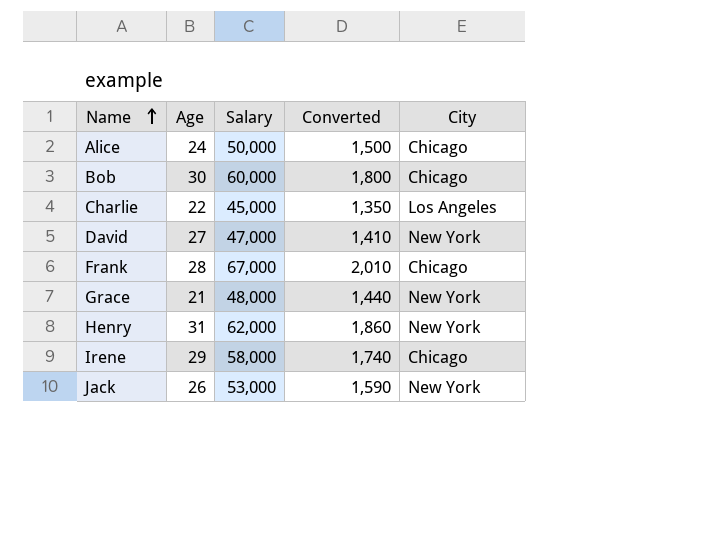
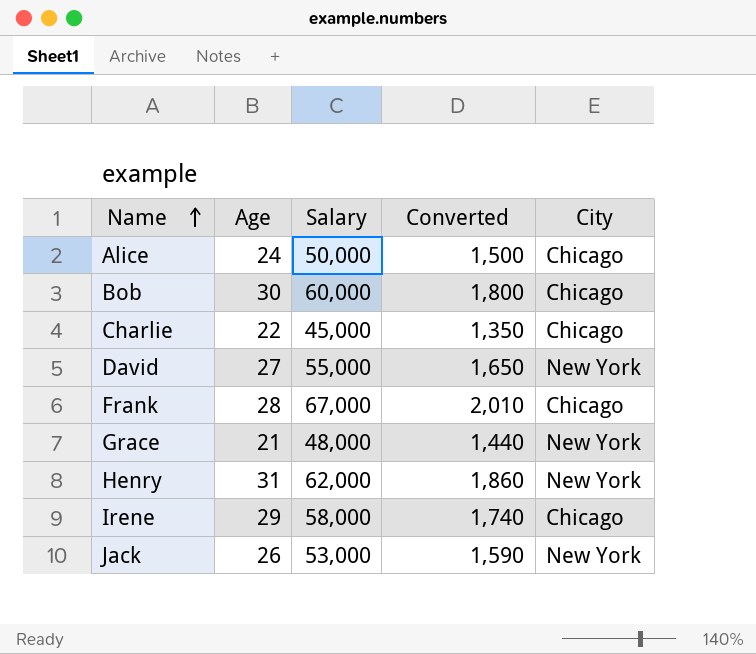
Charlie | City: Los Angeles -> Chicago
David | Salary: 47,000 -> 55,000
David | Converted: 1,410 -> 1,650

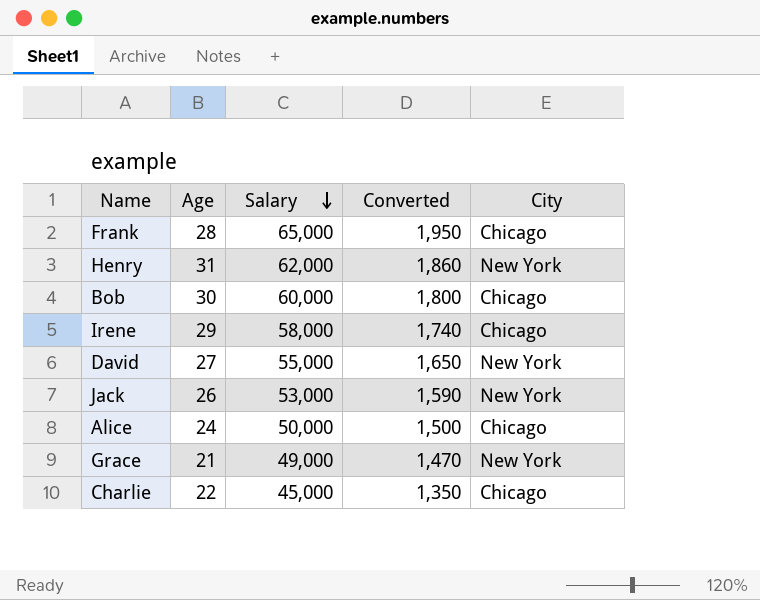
row order: Name ascending -> Salary descending
Frank | Salary: 67,000 -> 65,000
Frank | Converted: 2,010 -> 1,950
Grace | Salary: 48,000 -> 49,000
Grace | Converted: 1,440 -> 1,470

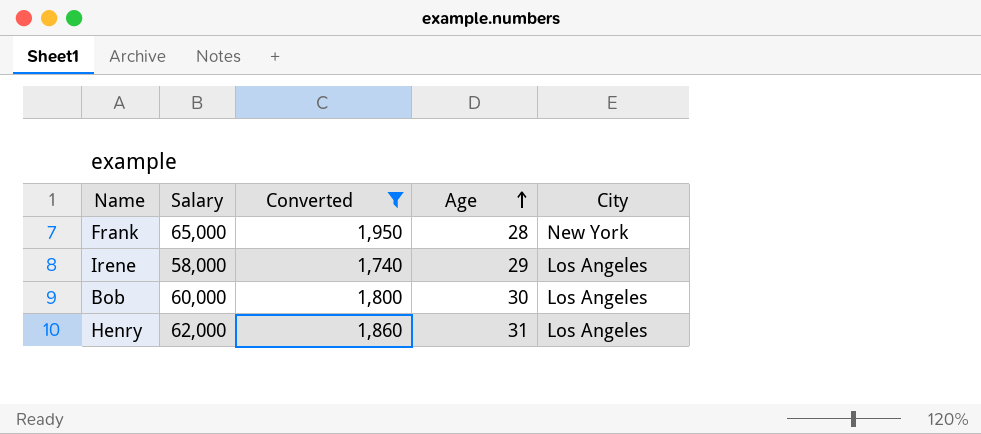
filter: none -> Converted >= 1,740
row order: Salary descending -> Age ascending
column Age | position: 2 -> 4
Frank | City: Chicago -> New York
Irene | City: Chicago -> Los Angeles
Bob | City: Chicago -> Los Angeles
Henry | City: New York -> Los Angeles

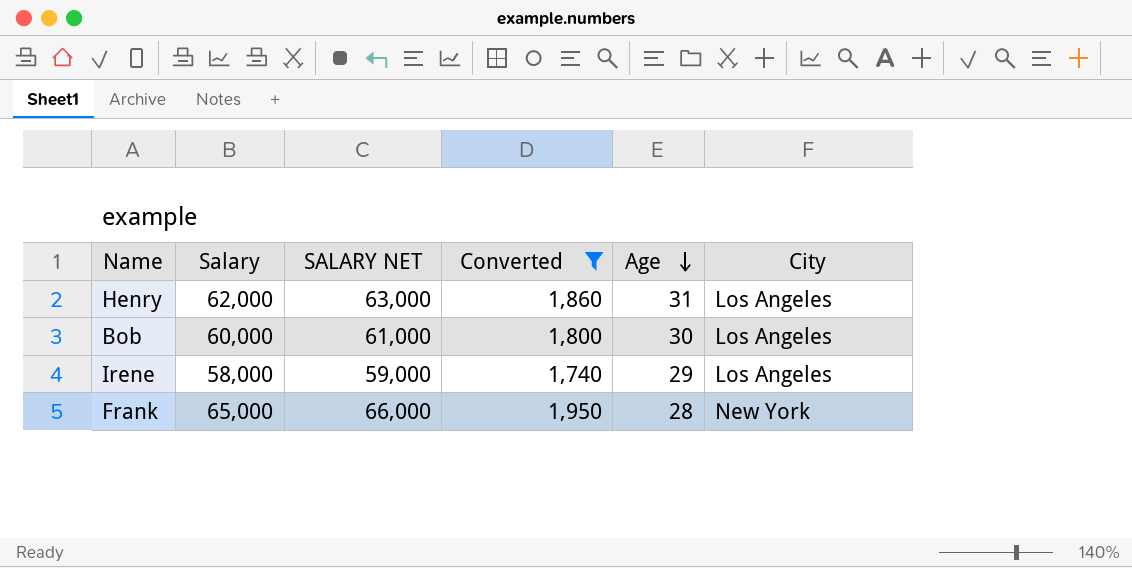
row order: Age ascending -> Age descending
column SALARY NET | formula: none -> [Salary] + 1000

